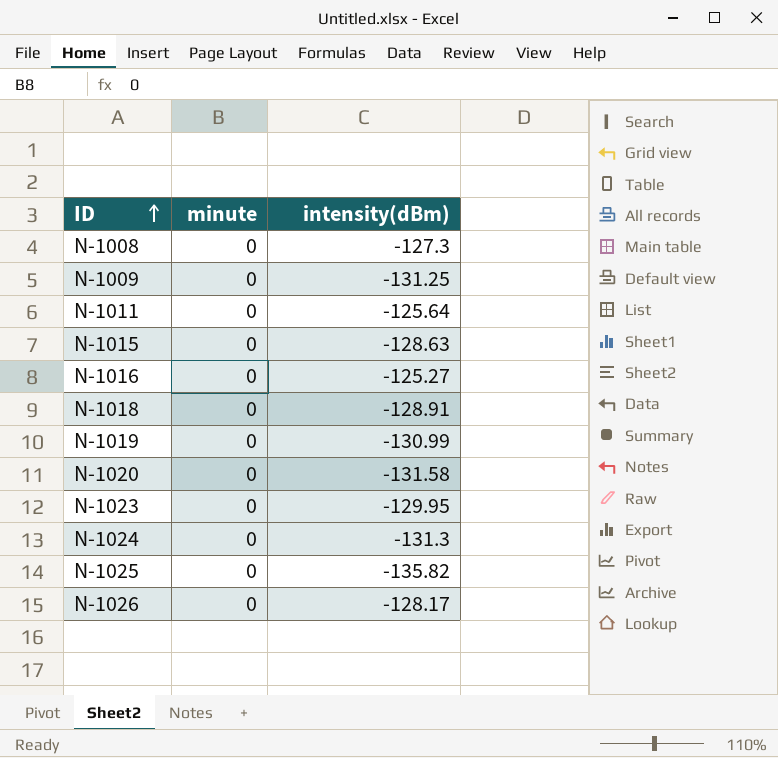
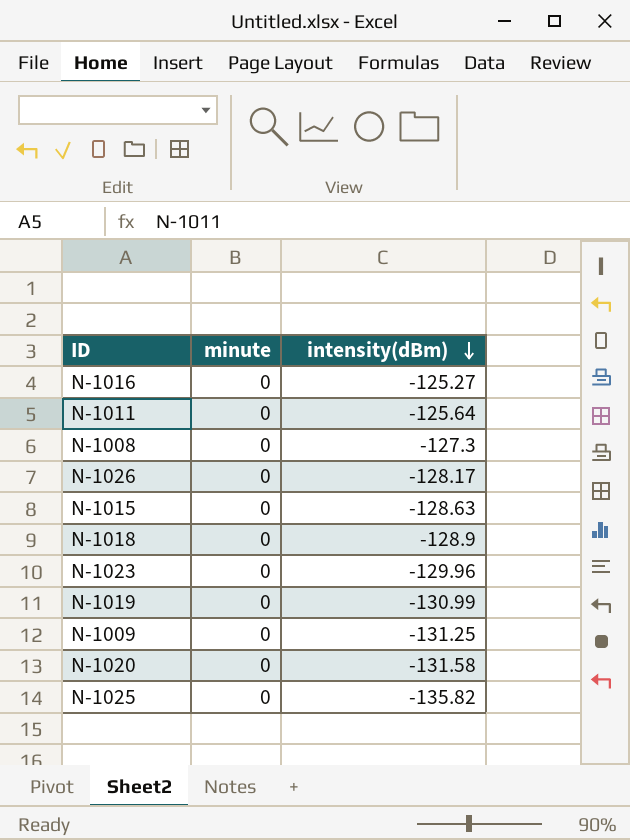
row order: ID ascending -> intensity(dBm) descending
row N-1024: 0 | -131.3 -> none
N-1018 | intensity(dBm): -128.91 -> -128.9
N-1023 | intensity(dBm): -129.95 -> -129.96

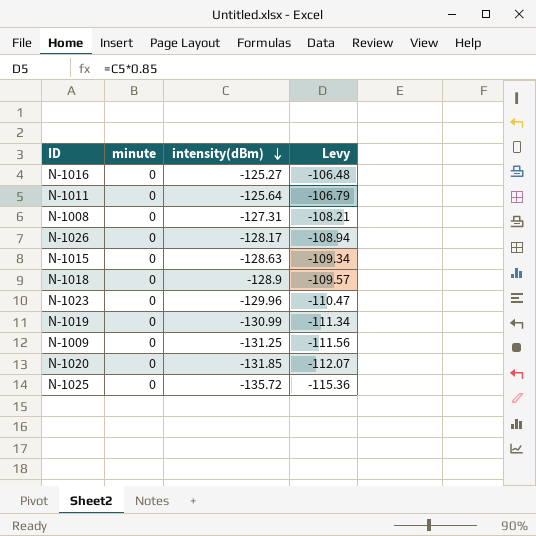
column Levy | formula: none -> [intensity(dBm)] * 0.85
N-1008 | intensity(dBm): -127.3 -> -127.31
N-1020 | intensity(dBm): -131.58 -> -131.85
N-1025 | intensity(dBm): -135.82 -> -135.72

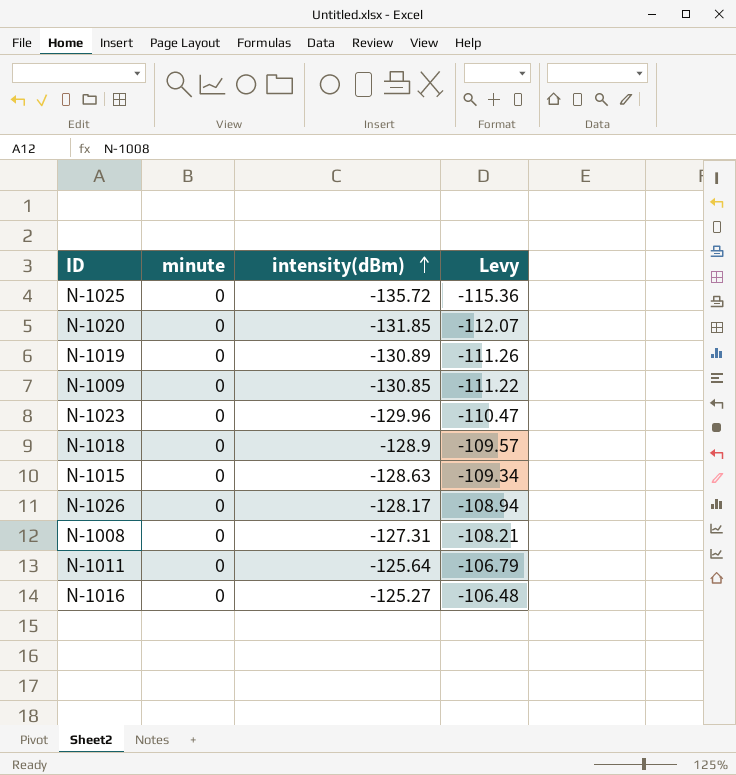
row order: intensity(dBm) descending -> intensity(dBm) ascending
N-1019 | intensity(dBm): -130.99 -> -130.89
N-1019 | Levy: -111.34 -> -111.26
N-1009 | intensity(dBm): -131.25 -> -130.85
N-1009 | Levy: -111.56 -> -111.22

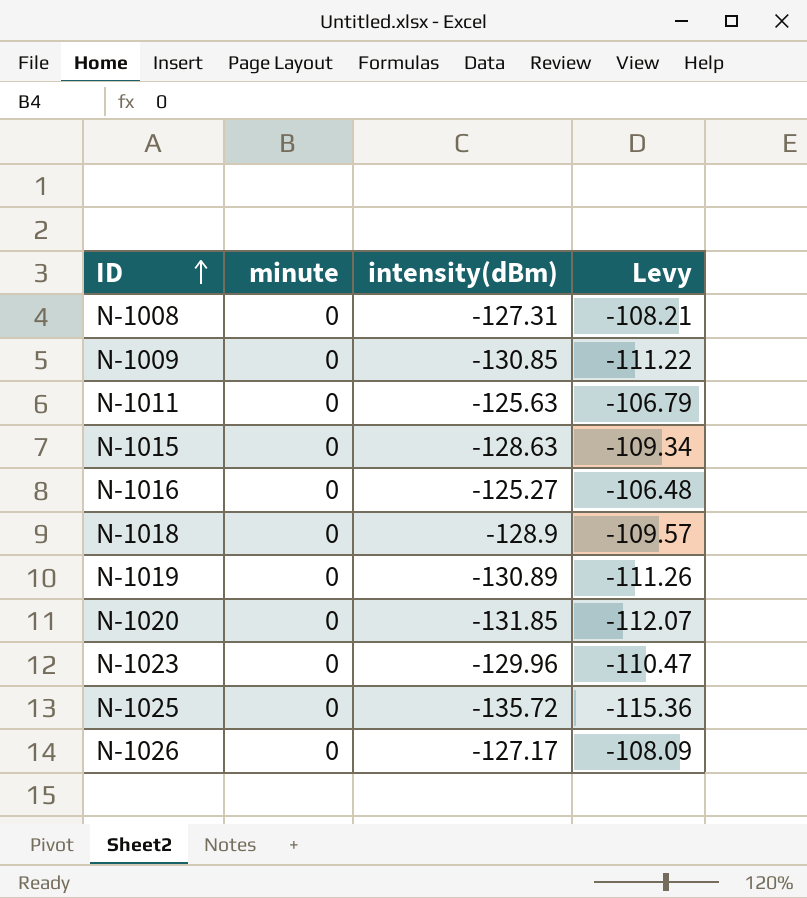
row order: intensity(dBm) ascending -> ID ascending
N-1011 | intensity(dBm): -125.64 -> -125.63
N-1026 | intensity(dBm): -128.17 -> -127.17
N-1026 | Levy: -108.94 -> -108.09

